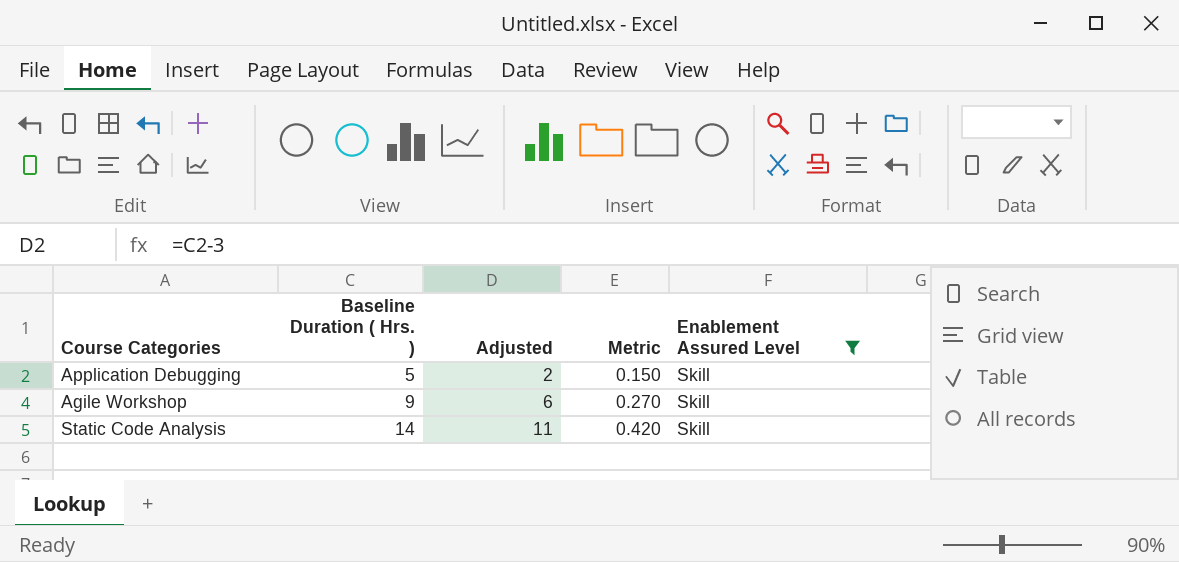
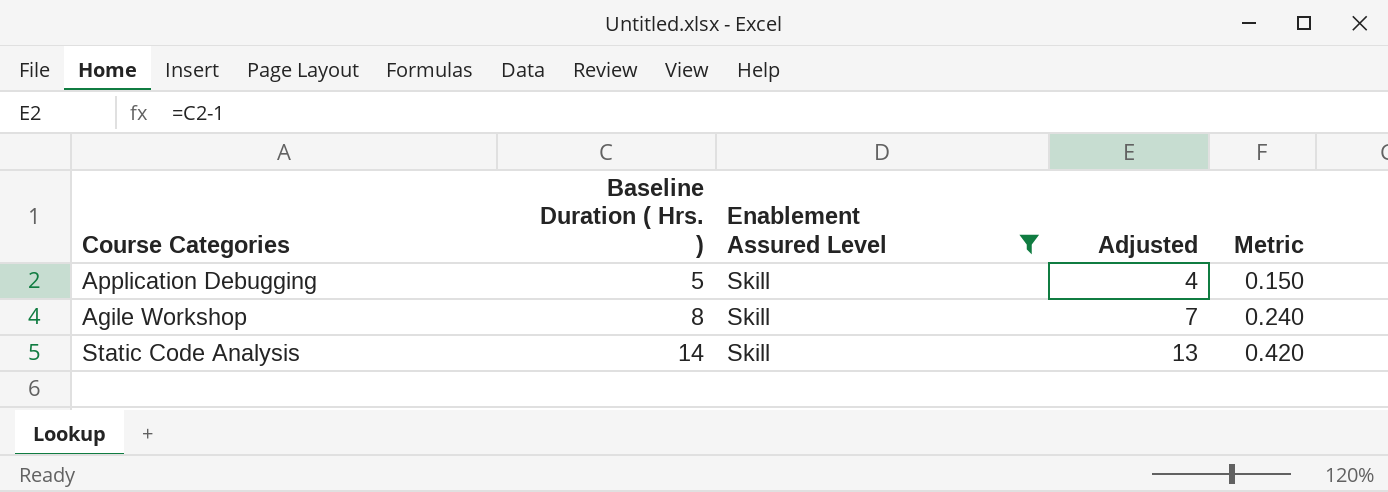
column Enablement Assured Level | position: 5 -> 3
column Adjusted | formula: [Baseline Duration ( Hrs. )] - 3 -> [Baseline Duration ( Hrs. )] - 1
Agile Workshop | Baseline Duration ( Hrs. ): 9 -> 8
Agile Workshop | Metric: 0.270 -> 0.240

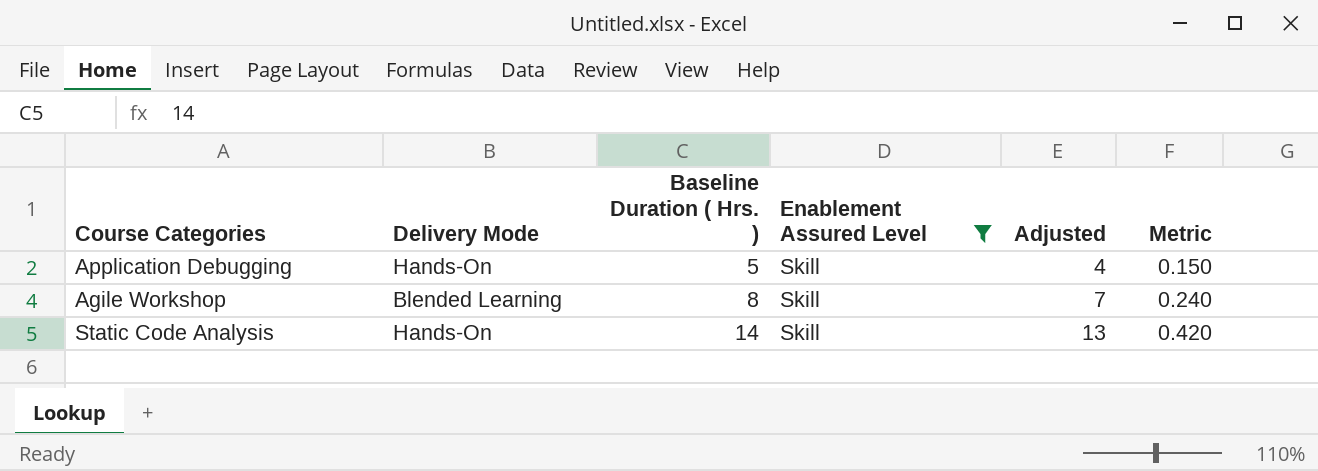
column Delivery Mode | position: none -> 2

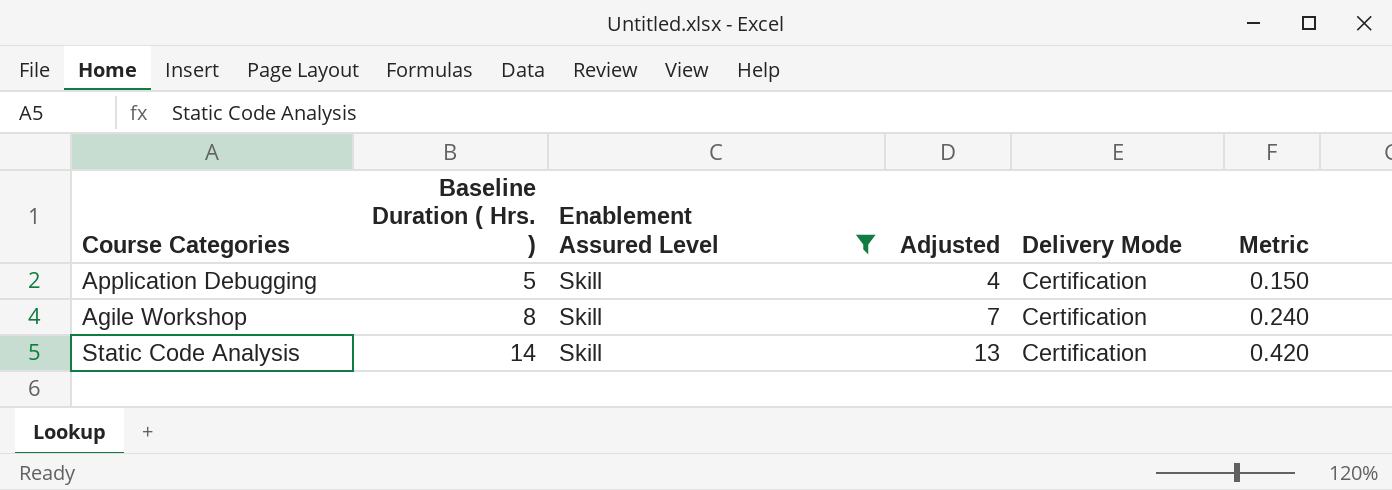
column Delivery Mode | position: 2 -> 5
Application Debugging | Delivery Mode: Hands-On -> Certification
Agile Workshop | Delivery Mode: Blended Learning -> Certification
Static Code Analysis | Delivery Mode: Hands-On -> Certification

